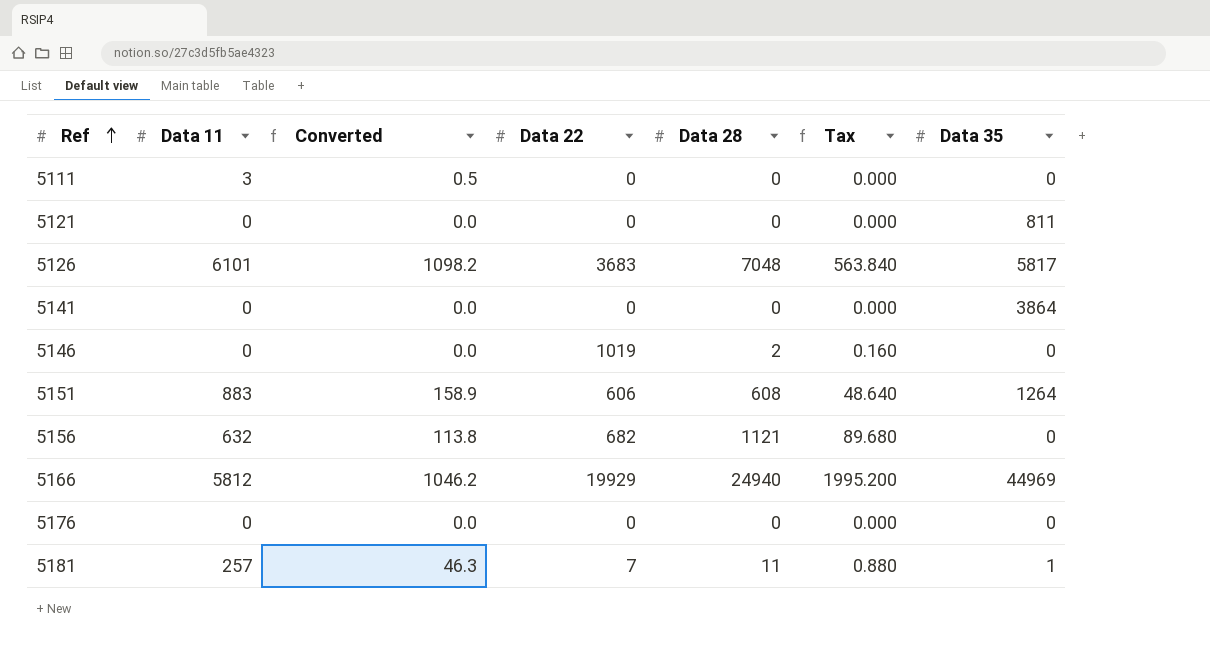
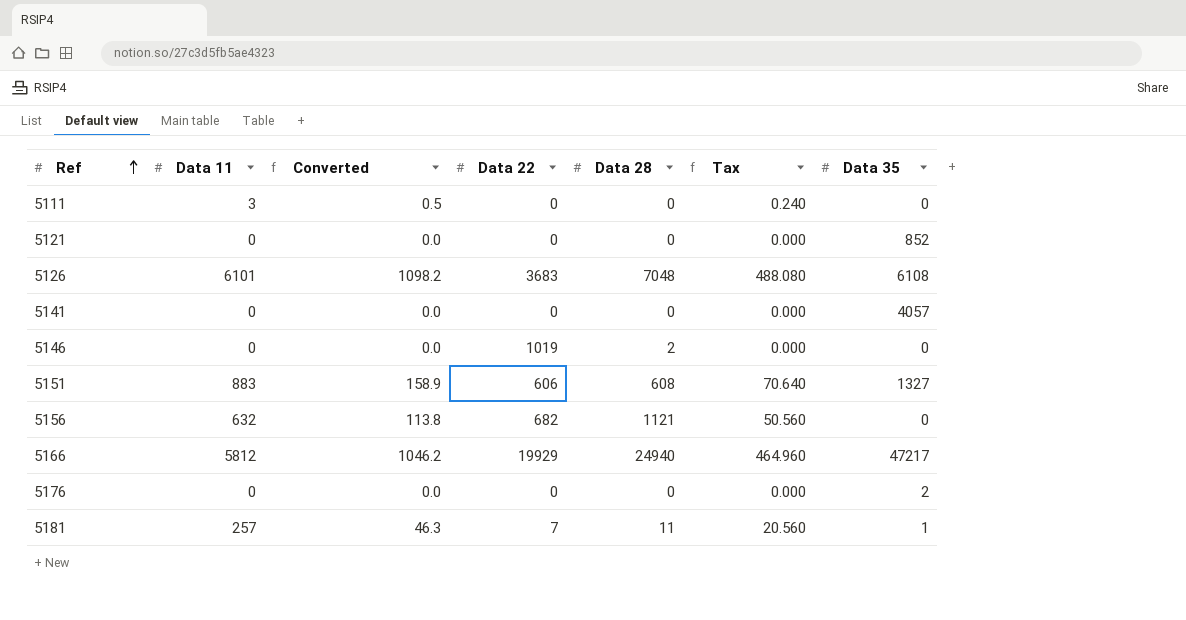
column Tax | formula: [Data 28] * 0.08 -> [Data 11] * 0.08
5121 | Data 35: 811 -> 852
5126 | Data 35: 5817 -> 6108
5141 | Data 35: 3864 -> 4057
5151 | Data 35: 1264 -> 1327
5166 | Data 35: 44969 -> 47217
5176 | Data 35: 0 -> 2

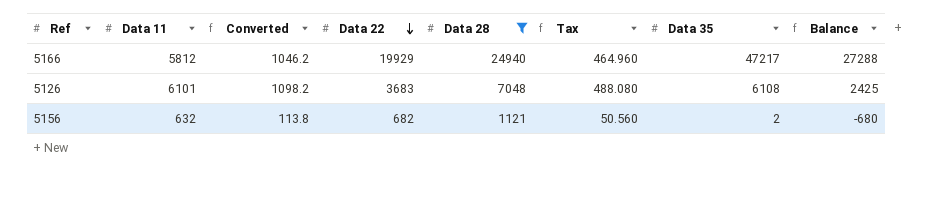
filter: none -> Data 28 >= 1121
row order: Ref ascending -> Data 22 descending
column Balance | formula: none -> [Data 35] - [Data 22]
5156 | Data 35: 0 -> 2

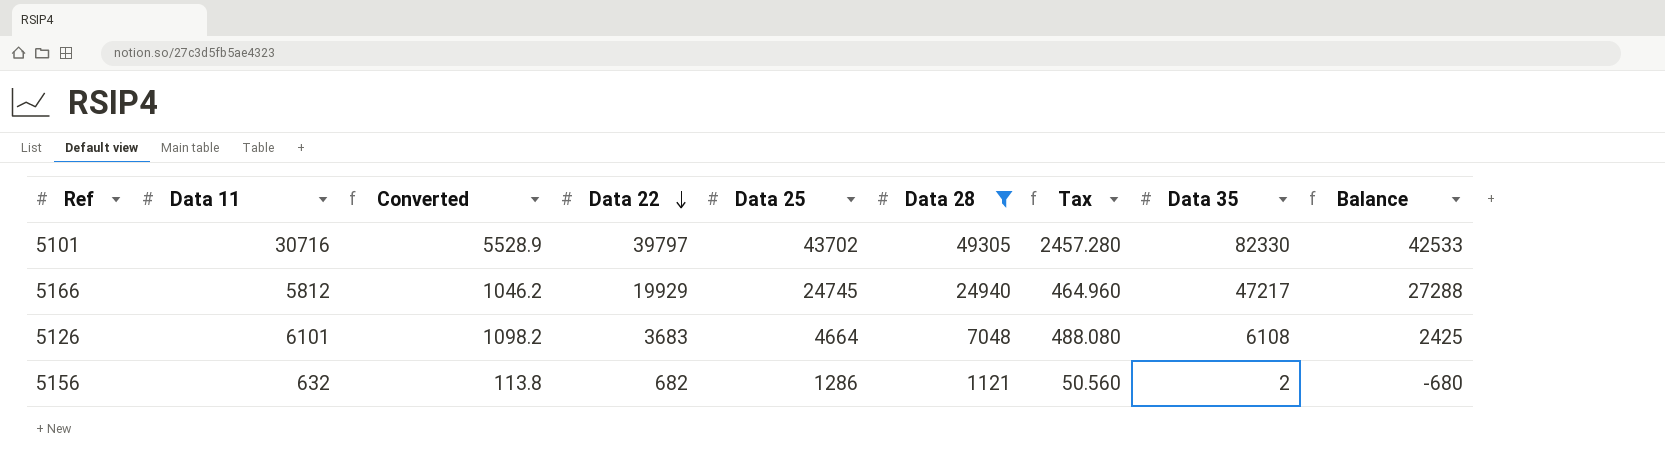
column Data 25 | position: none -> 5
row 5101: none -> 30716 | 5528.9 | 39797 | 43702 | 49305 | 2457.280 | 82330 | 42533

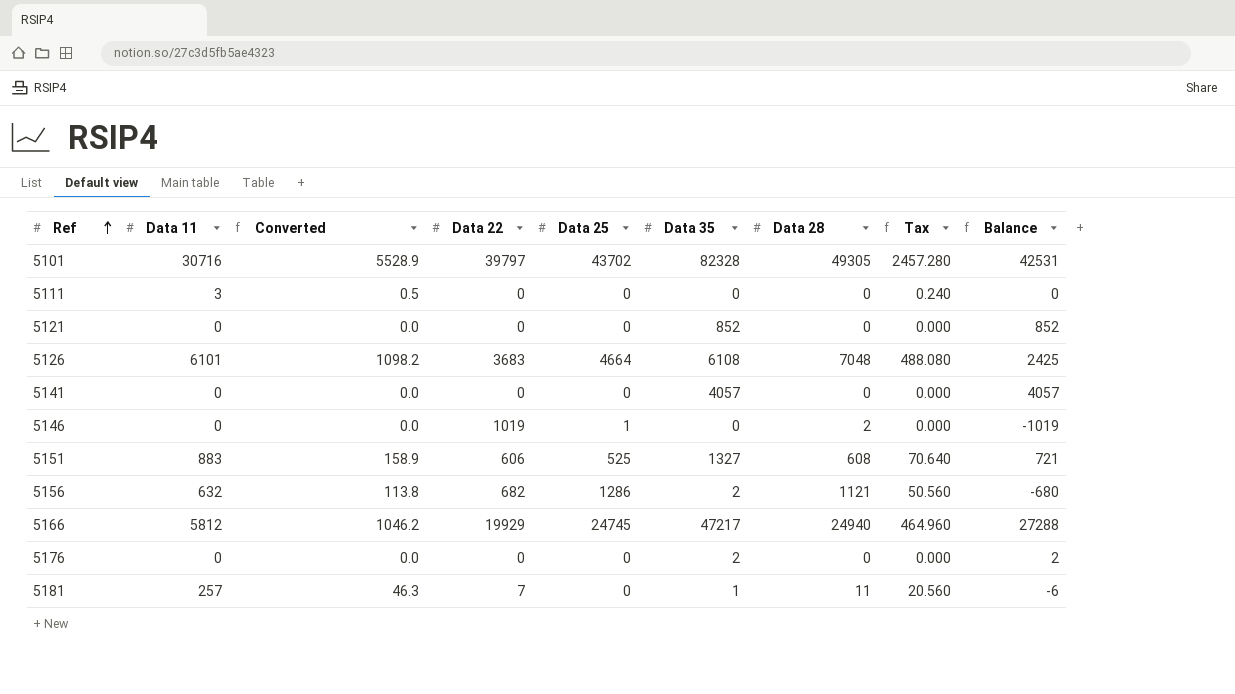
filter: Data 28 >= 1121 -> none
row order: Data 22 descending -> Ref ascending
column Data 35 | position: 8 -> 6
5101 | Data 35: 82330 -> 82328
5101 | Balance: 42533 -> 42531

